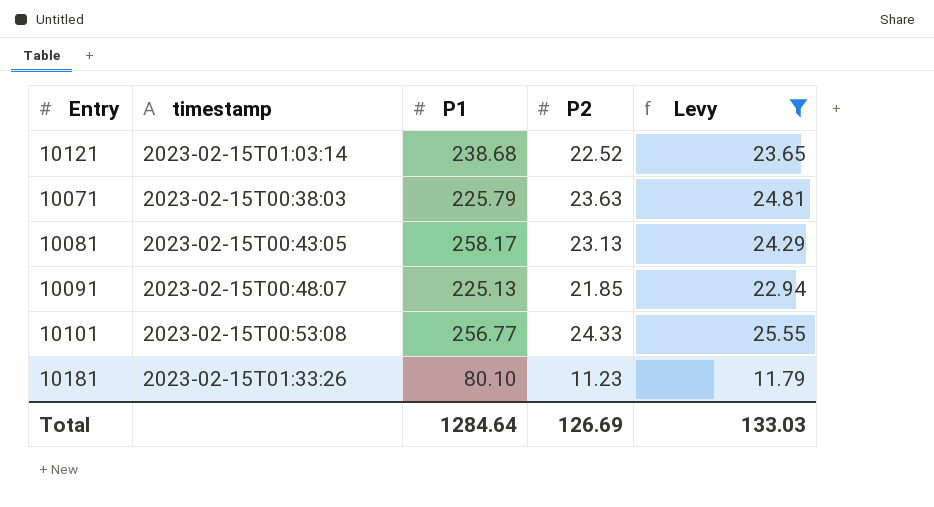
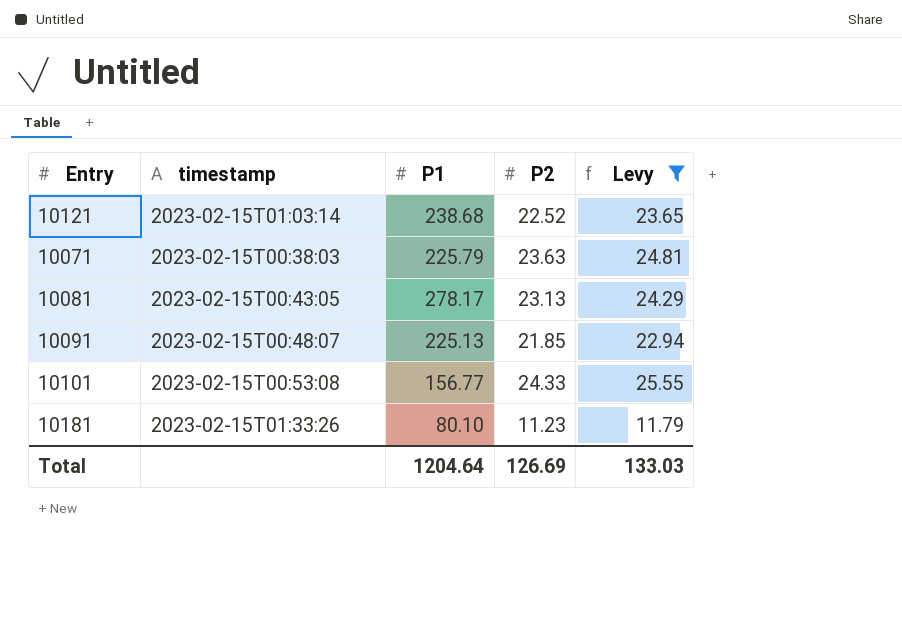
10081 | P1: 258.17 -> 278.17
10101 | P1: 256.77 -> 156.77
Total | P1: 1284.64 -> 1204.64

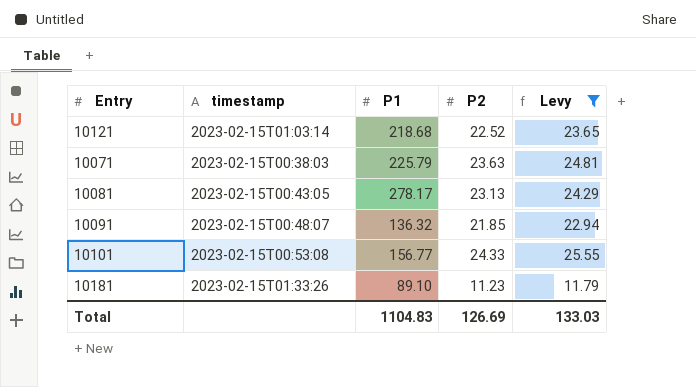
10121 | P1: 238.68 -> 218.68
10091 | P1: 225.13 -> 136.32
10181 | P1: 80.10 -> 89.10
Total | P1: 1204.64 -> 1104.83

